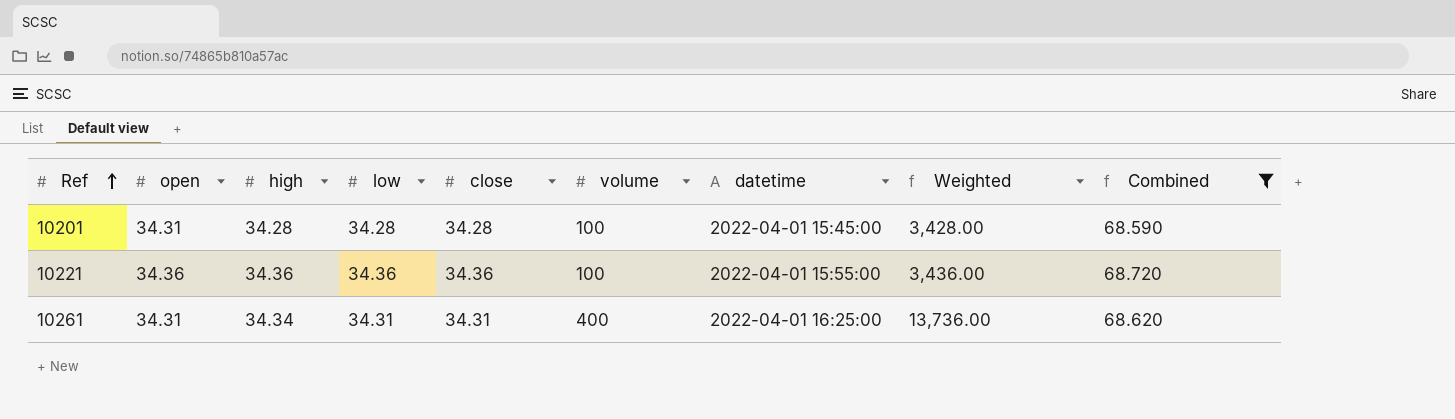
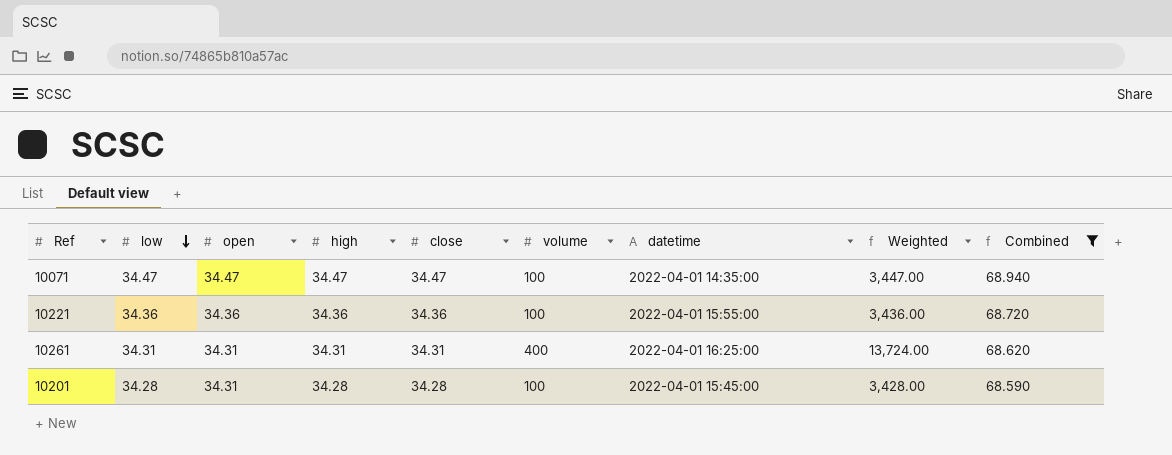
row order: Ref ascending -> low descending
column low | position: 4 -> 2
row 10071: none -> 34.47 | 34.47 | 34.47 | 34.47 | 100 | 2022-04-01 14:35:00 | 3,447.00 | 68.940
10261 | high: 34.34 -> 34.31
10261 | Weighted: 13,736.00 -> 13,724.00

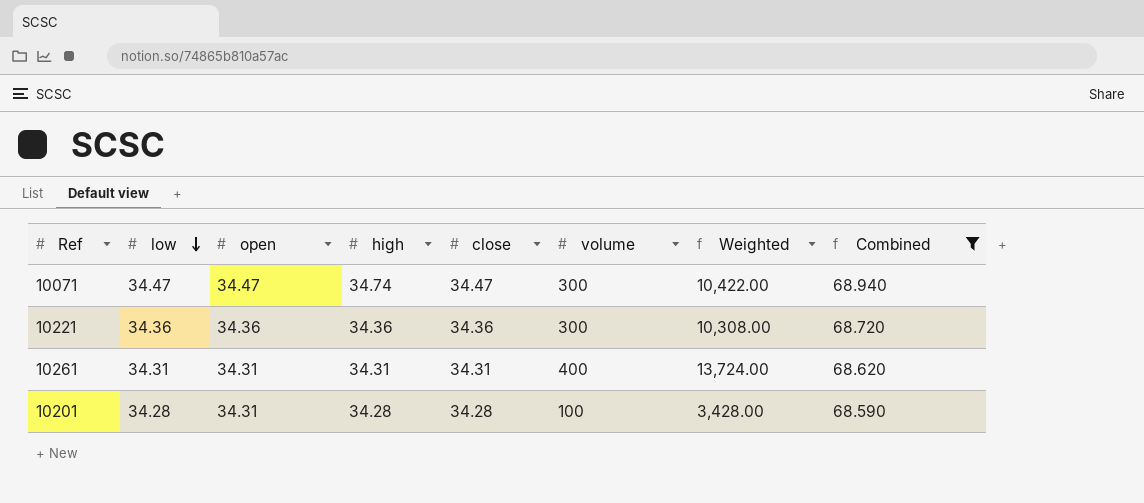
column datetime | position: 7 -> none
10071 | high: 34.47 -> 34.74
10071 | volume: 100 -> 300
10071 | Weighted: 3,447.00 -> 10,422.00
10221 | volume: 100 -> 300
10221 | Weighted: 3,436.00 -> 10,308.00

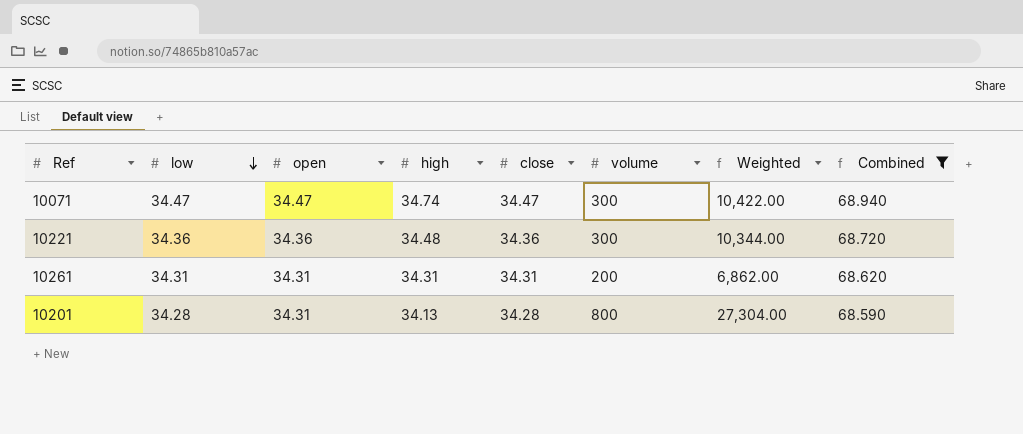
10221 | high: 34.36 -> 34.48
10221 | Weighted: 10,308.00 -> 10,344.00
10261 | volume: 400 -> 200
10261 | Weighted: 13,724.00 -> 6,862.00
10201 | high: 34.28 -> 34.13
10201 | volume: 100 -> 800
10201 | Weighted: 3,428.00 -> 27,304.00

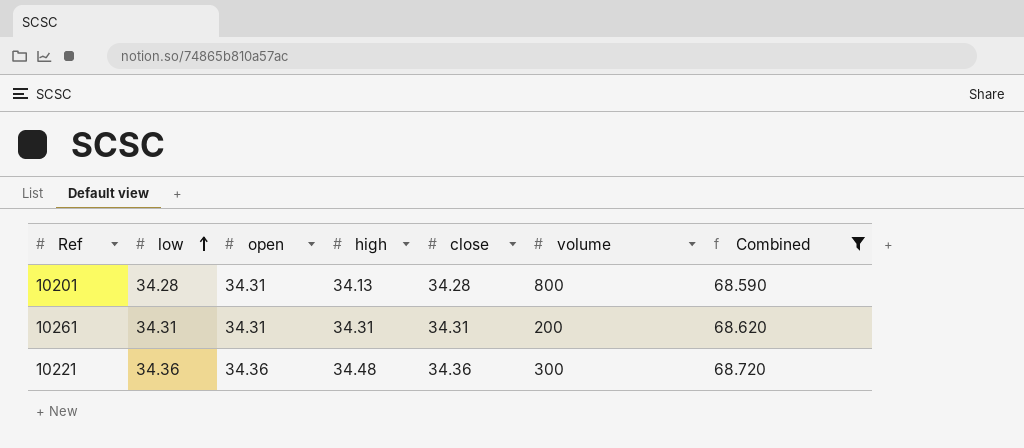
row order: low descending -> low ascending
column Weighted | formula: [high] * [volume] -> none
row 10071: 34.47 | 34.47 | 34.74 | 34.47 | 300 | 10,422.00 | 68.940 -> none

